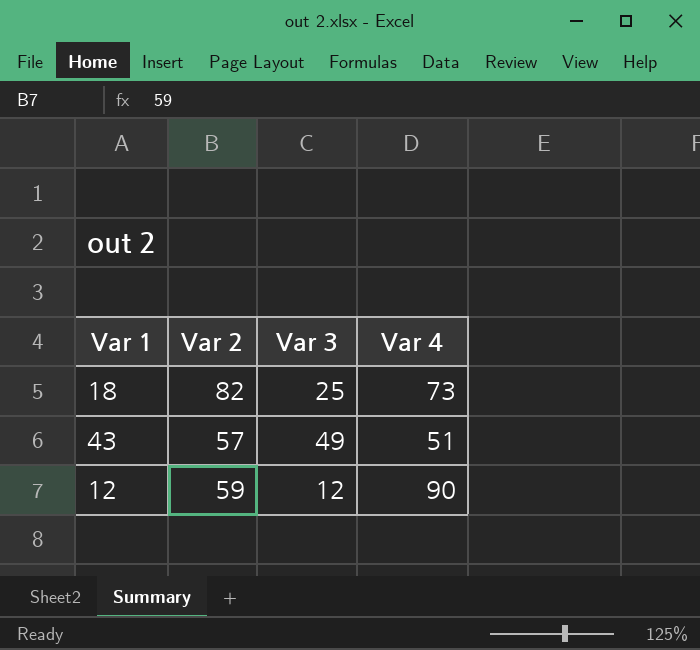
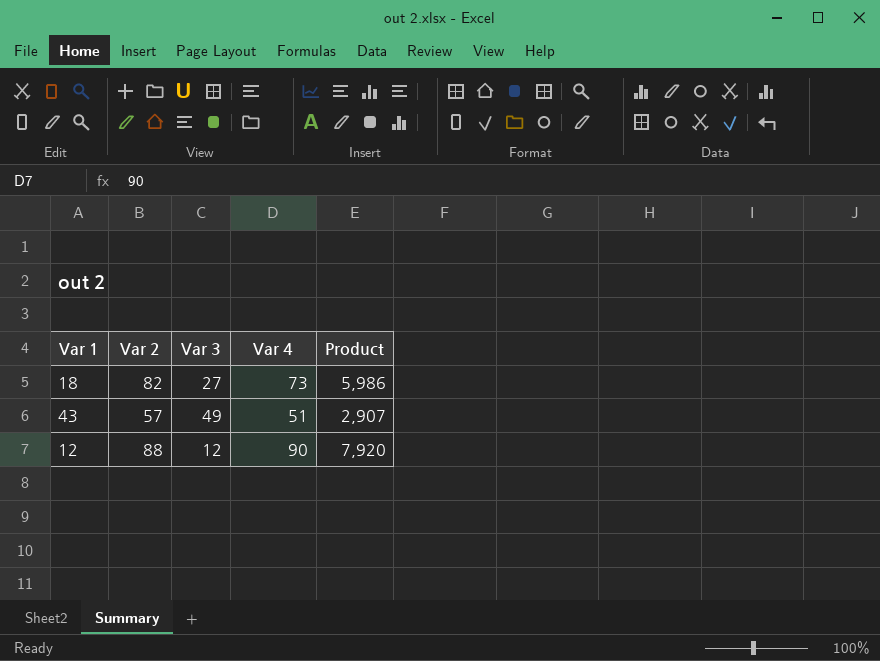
column Product | formula: none -> [Var 2] * [Var 4]
18 | Var 3: 25 -> 27
12 | Var 2: 59 -> 88

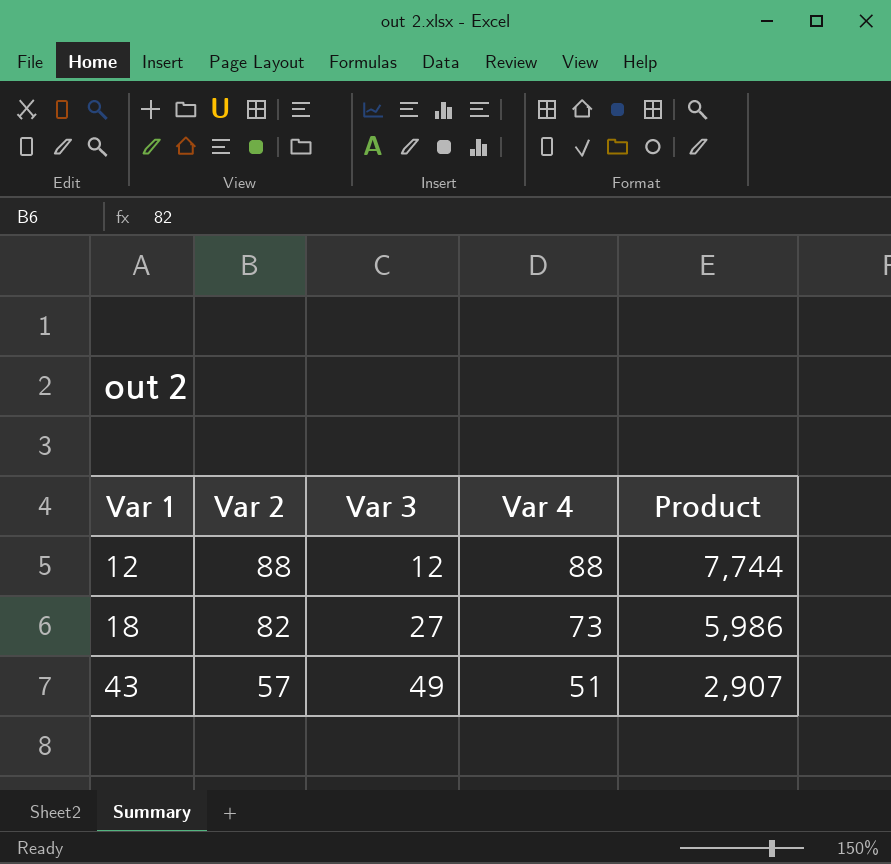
row order: none -> Var 1 ascending
12 | Var 4: 90 -> 88
12 | Product: 7,920 -> 7,744

